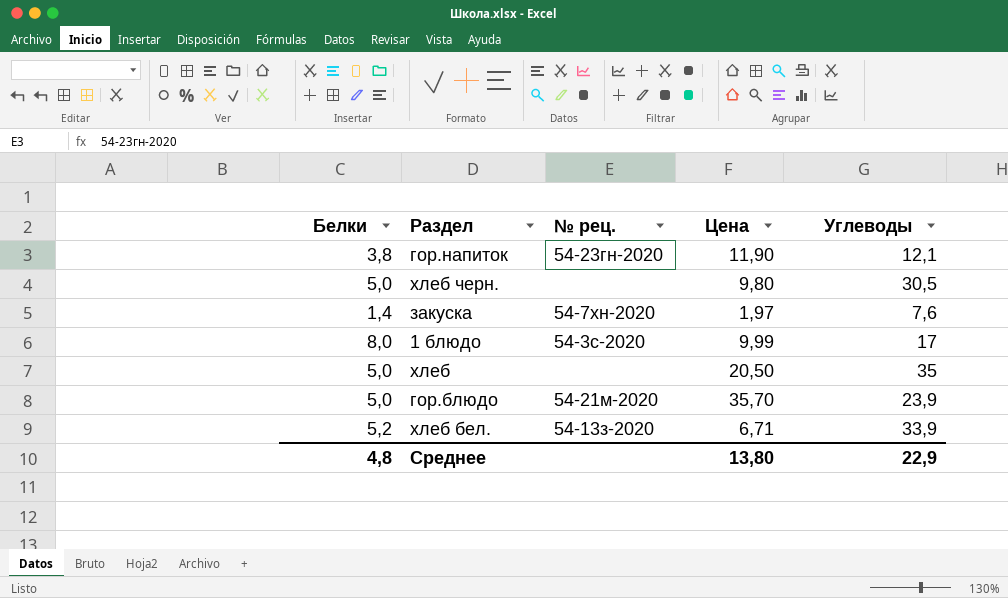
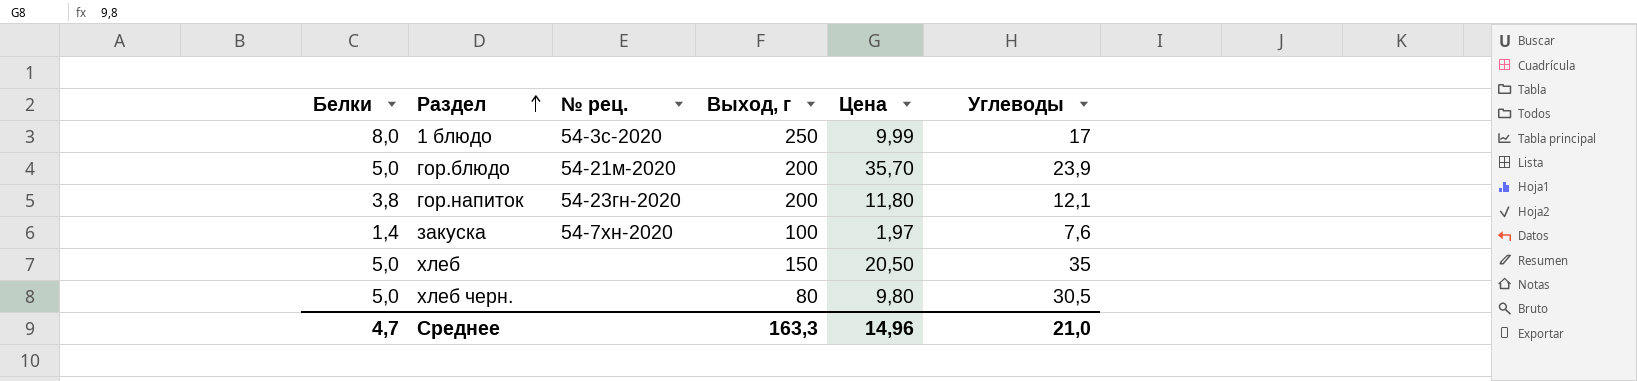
row order: none -> Раздел ascending
column Выход, г | position: none -> 4
row хлеб бел.: 5,2 | 54-13з-2020 | 6,71 | 33,9 -> none
гор.напиток | Цена: 11,90 -> 11,80
Среднее | Белки: 4,8 -> 4,7
Среднее | Цена: 13,80 -> 14,96
Среднее | Углеводы: 22,9 -> 21,0

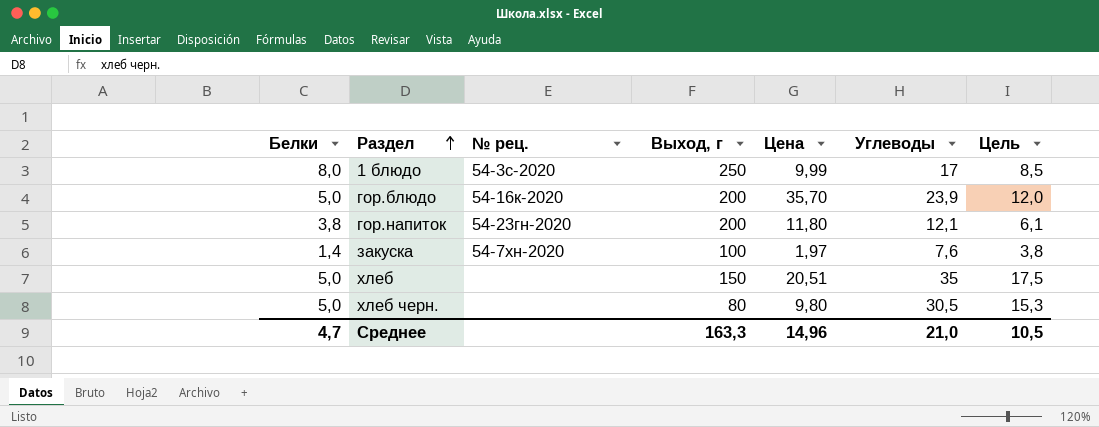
column Цель | formula: none -> [Углеводы] * 0,5
гор.блюдо | № рец.: 54-21м-2020 -> 54-16к-2020
хлеб | Цена: 20,50 -> 20,51

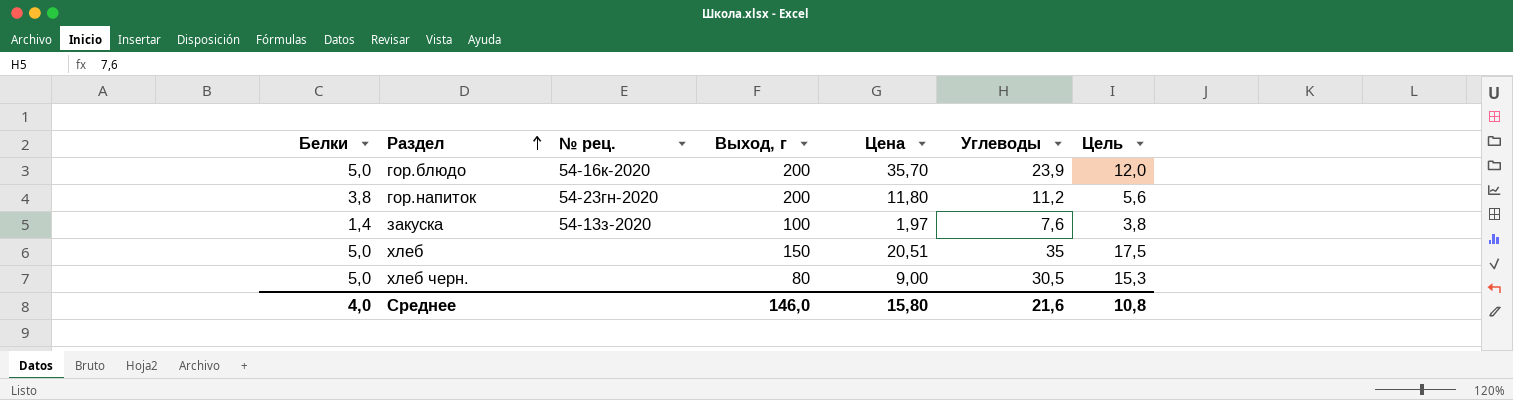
row 1 блюдо: 8,0 | 54-3с-2020 | 250 | 9,99 | 17 | 8,5 -> none
гор.напиток | Углеводы: 12,1 -> 11,2
гор.напиток | Цель: 6,1 -> 5,6
закуска | № рец.: 54-7хн-2020 -> 54-13з-2020
хлеб черн. | Цена: 9,80 -> 9,00
Среднее | Белки: 4,7 -> 4,0
Среднее | Выход, г: 163,3 -> 146,0
Среднее | Цена: 14,96 -> 15,80
Среднее | Углеводы: 21,0 -> 21,6
Среднее | Цель: 10,5 -> 10,8

